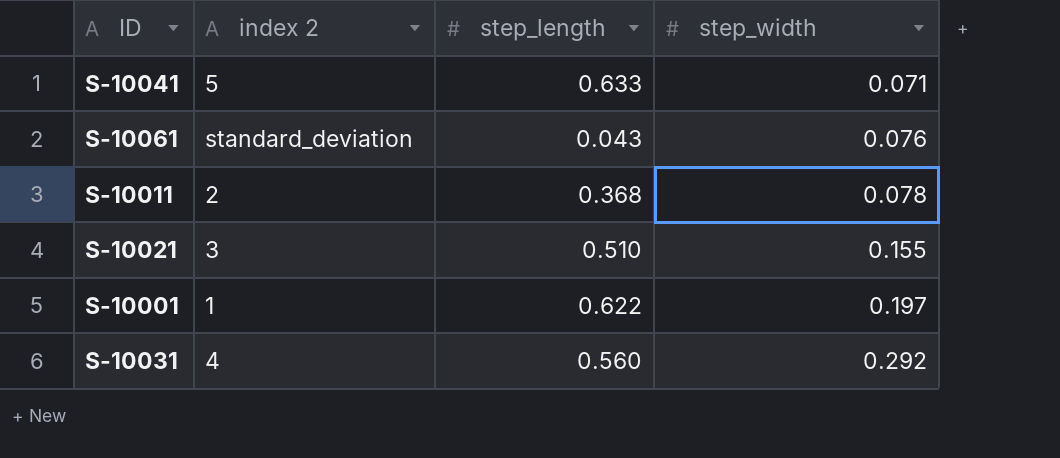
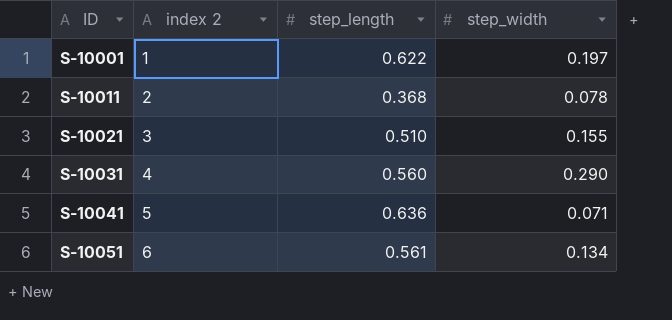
row order: step_width ascending -> ID ascending
row S-10061: standard_deviation | 0.043 | 0.076 -> none
S-10031 | step_width: 0.292 -> 0.290
S-10041 | step_length: 0.633 -> 0.636
row S-10051: none -> 6 | 0.561 | 0.134

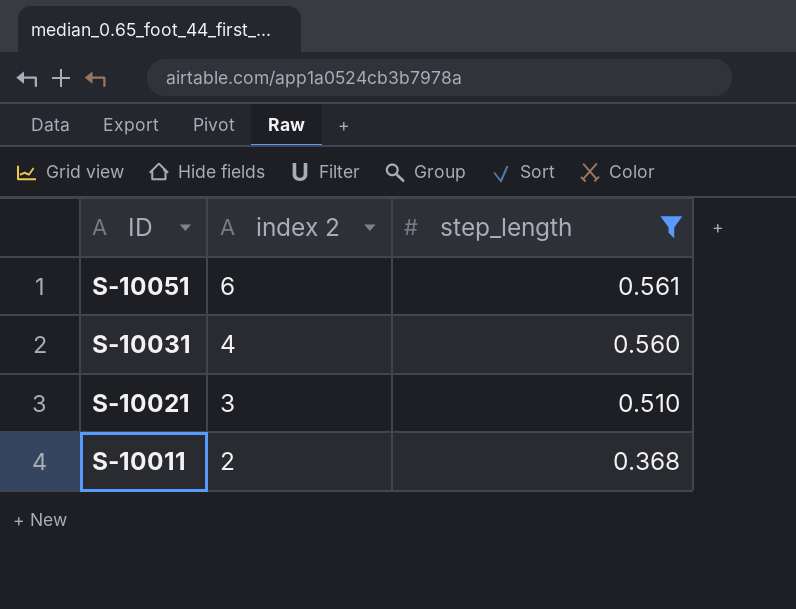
filter: none -> step_length <= 0.561
row order: ID ascending -> ID descending
column step_width | position: 4 -> none

